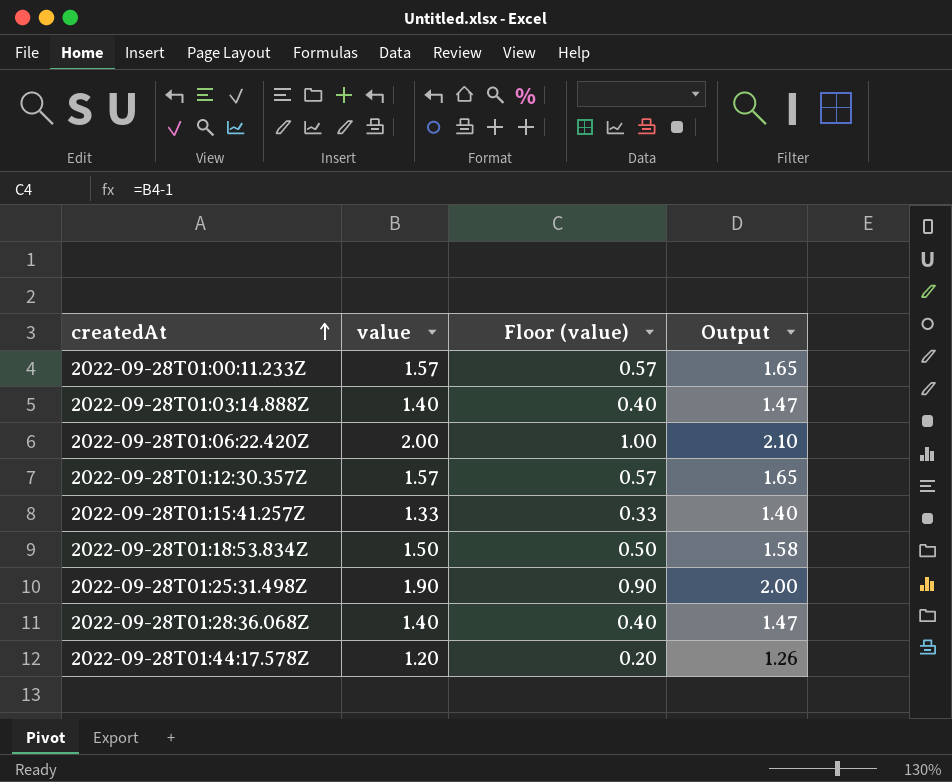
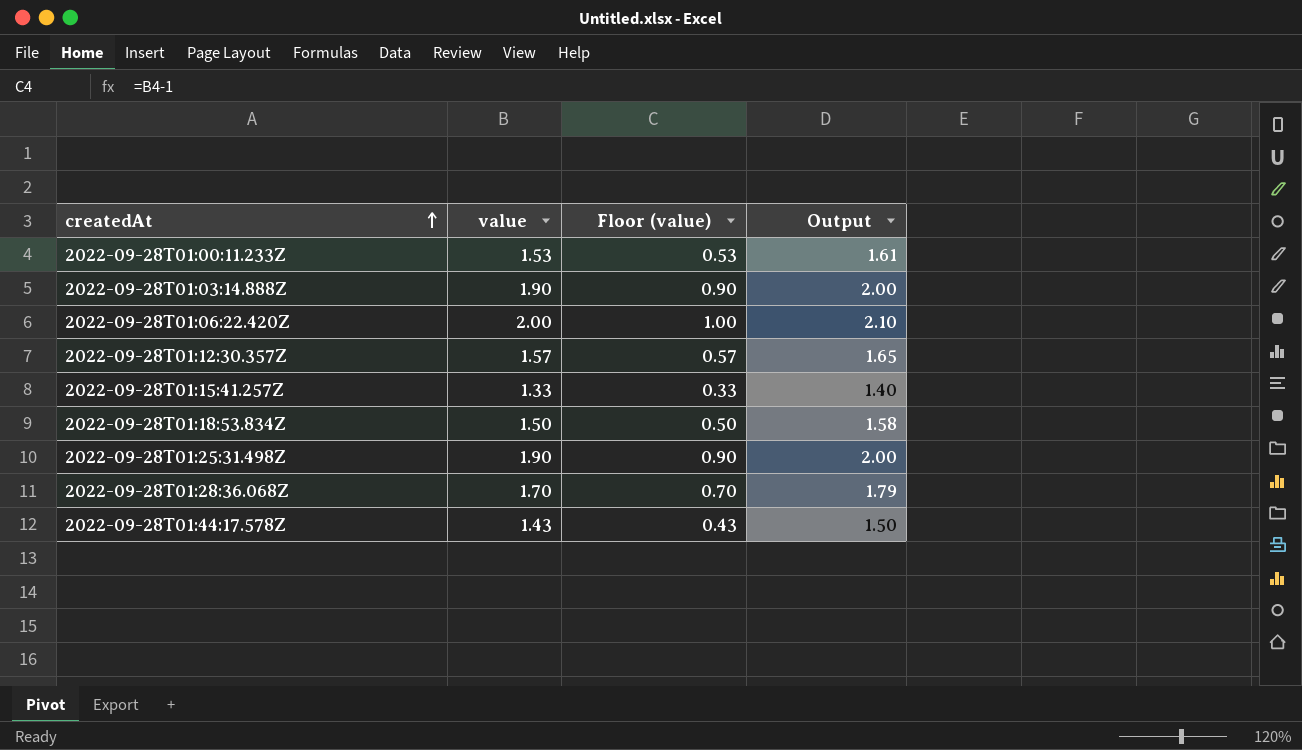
2022-09-28T01:00:11.233Z | value: 1.57 -> 1.53
2022-09-28T01:00:11.233Z | Floor (value): 0.57 -> 0.53
2022-09-28T01:00:11.233Z | Output: 1.65 -> 1.61
2022-09-28T01:03:14.888Z | value: 1.40 -> 1.90
2022-09-28T01:03:14.888Z | Floor (value): 0.40 -> 0.90
2022-09-28T01:03:14.888Z | Output: 1.47 -> 2.00
2022-09-28T01:28:36.068Z | value: 1.40 -> 1.70
2022-09-28T01:28:36.068Z | Floor (value): 0.40 -> 0.70
2022-09-28T01:28:36.068Z | Output: 1.47 -> 1.79
2022-09-28T01:44:17.578Z | value: 1.20 -> 1.43
2022-09-28T01:44:17.578Z | Floor (value): 0.20 -> 0.43
2022-09-28T01:44:17.578Z | Output: 1.26 -> 1.50

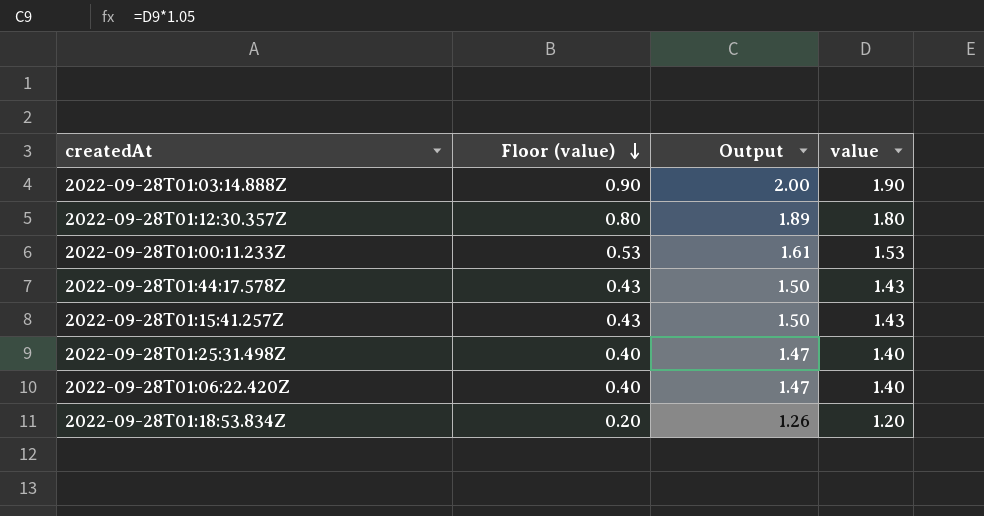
row order: createdAt ascending -> Floor (value) descending
column value | position: 2 -> 4
row 2022-09-28T01:28:36.068Z: 1.70 | 0.70 | 1.79 -> none
2022-09-28T01:12:30.357Z | Floor (value): 0.57 -> 0.80
2022-09-28T01:12:30.357Z | Output: 1.65 -> 1.89
2022-09-28T01:12:30.357Z | value: 1.57 -> 1.80
2022-09-28T01:15:41.257Z | Floor (value): 0.33 -> 0.43
2022-09-28T01:15:41.257Z | Output: 1.40 -> 1.50
2022-09-28T01:15:41.257Z | value: 1.33 -> 1.43
2022-09-28T01:25:31.498Z | Floor (value): 0.90 -> 0.40
2022-09-28T01:25:31.498Z | Output: 2.00 -> 1.47
2022-09-28T01:25:31.498Z | value: 1.90 -> 1.40
2022-09-28T01:06:22.420Z | Floor (value): 1.00 -> 0.40
2022-09-28T01:06:22.420Z | Output: 2.10 -> 1.47
2022-09-28T01:06:22.420Z | value: 2.00 -> 1.40
2022-09-28T01:18:53.834Z | Floor (value): 0.50 -> 0.20
2022-09-28T01:18:53.834Z | Output: 1.58 -> 1.26
2022-09-28T01:18:53.834Z | value: 1.50 -> 1.20

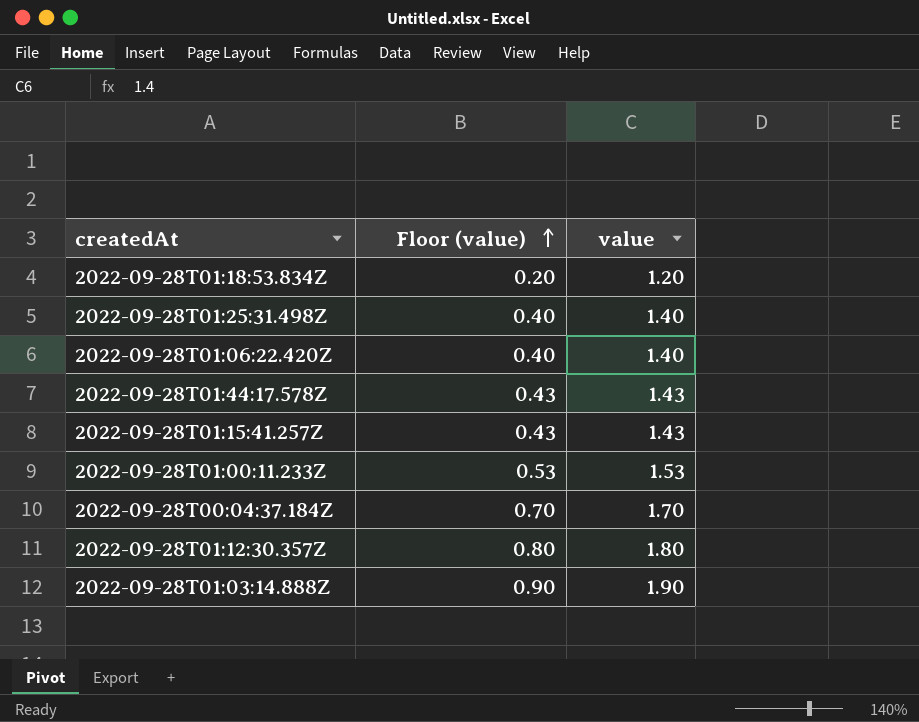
row order: Floor (value) descending -> Floor (value) ascending
column Output | formula: [value] * 1.05 -> none
row 2022-09-28T00:04:37.184Z: none -> 0.70 | 1.70

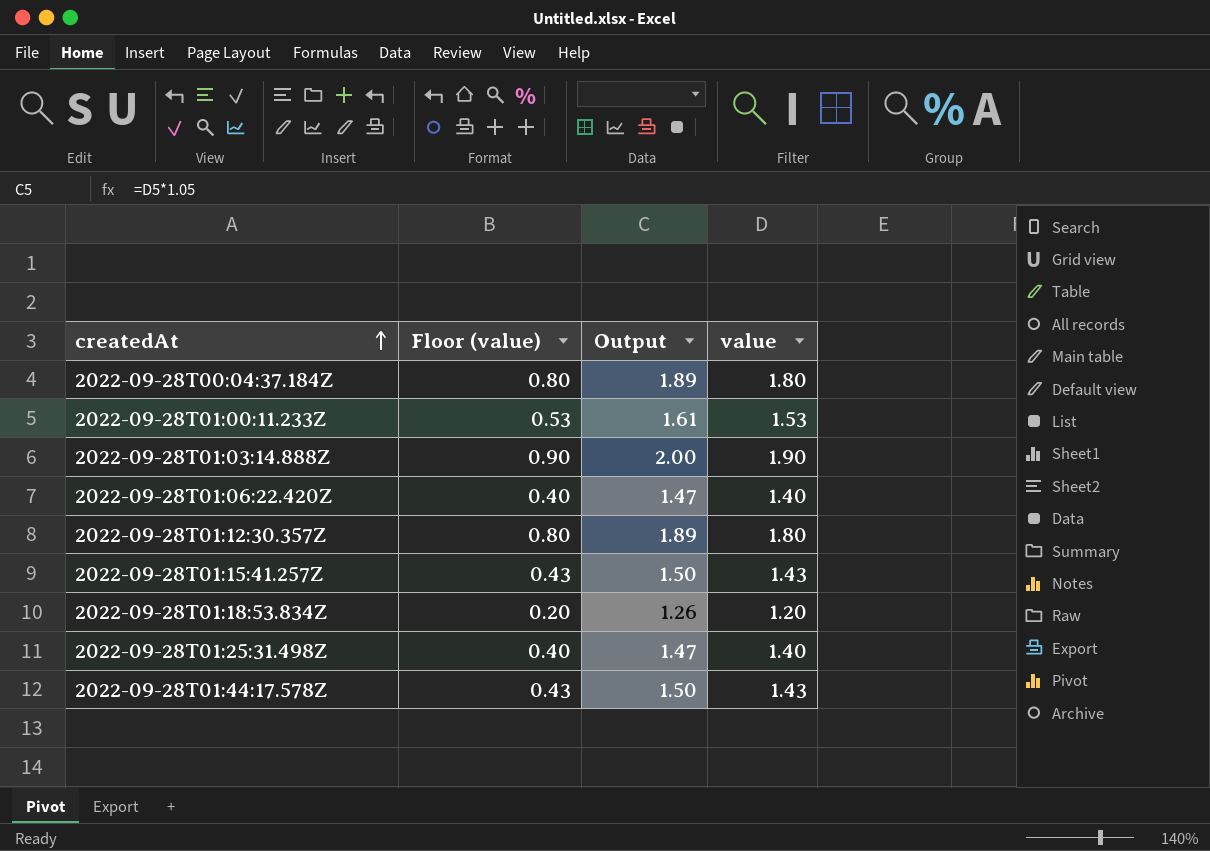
row order: Floor (value) ascending -> createdAt ascending
column Output | formula: none -> [value] * 1.05
2022-09-28T00:04:37.184Z | Floor (value): 0.70 -> 0.80
2022-09-28T00:04:37.184Z | value: 1.70 -> 1.80

